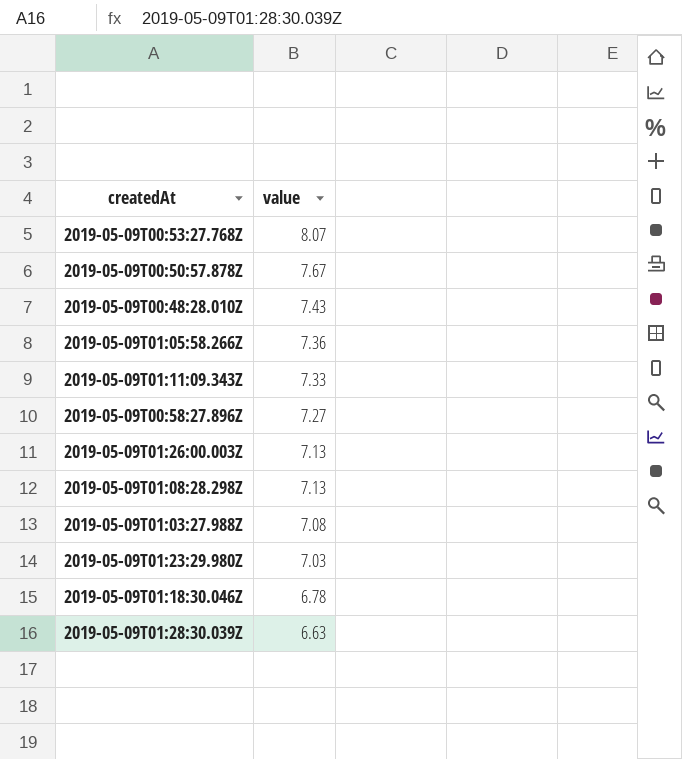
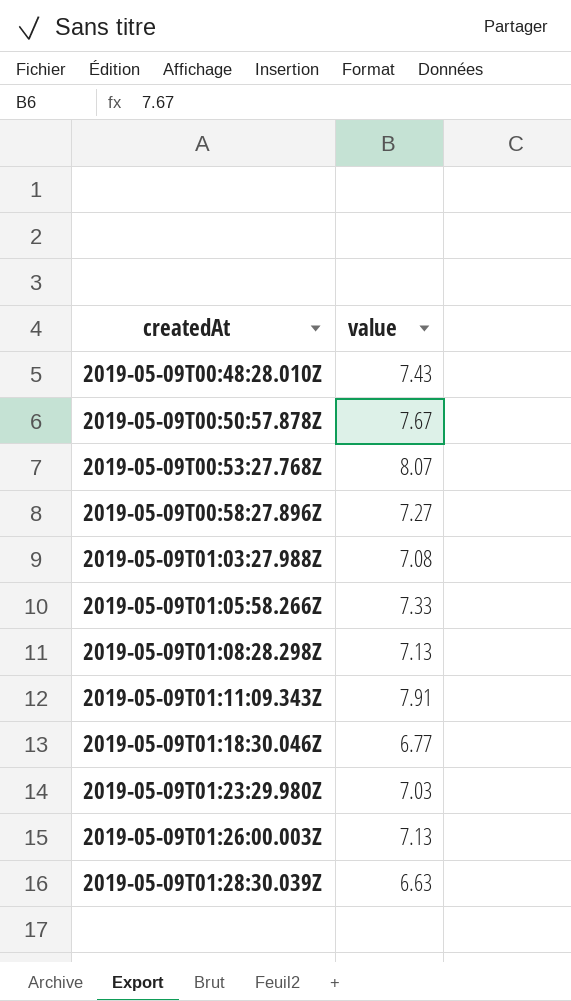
row order: value descending -> createdAt ascending
2019-05-09T01:05:58.266Z | value: 7.36 -> 7.33
2019-05-09T01:11:09.343Z | value: 7.33 -> 7.91
2019-05-09T01:18:30.046Z | value: 6.78 -> 6.77

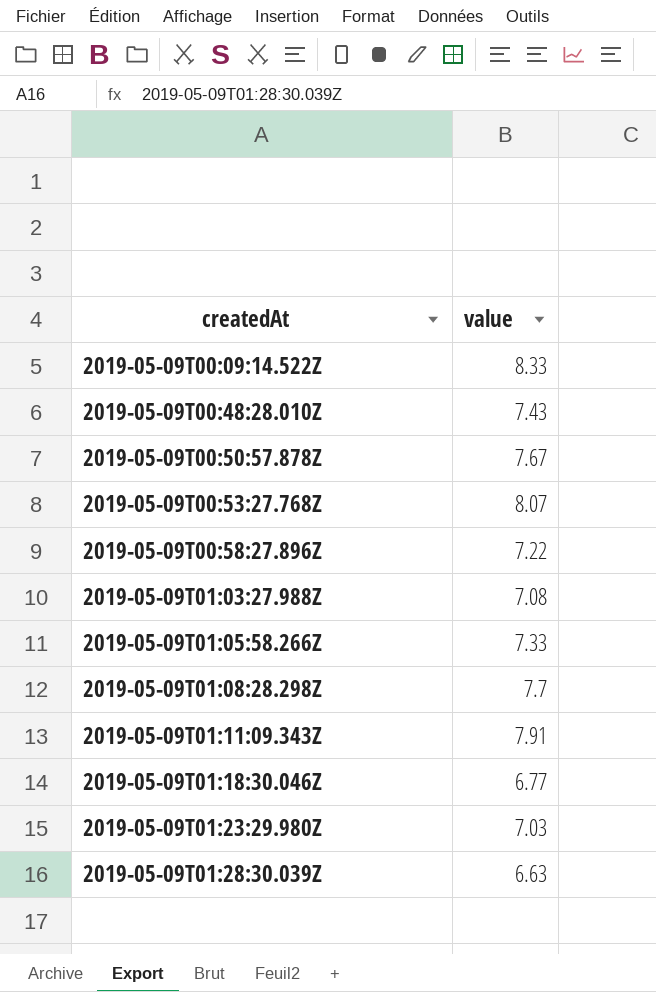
row 2019-05-09T01:26:00.003Z: 7.13 -> none
row 2019-05-09T00:09:14.522Z: none -> 8.33
2019-05-09T00:58:27.896Z | value: 7.27 -> 7.22
2019-05-09T01:08:28.298Z | value: 7.13 -> 7.7

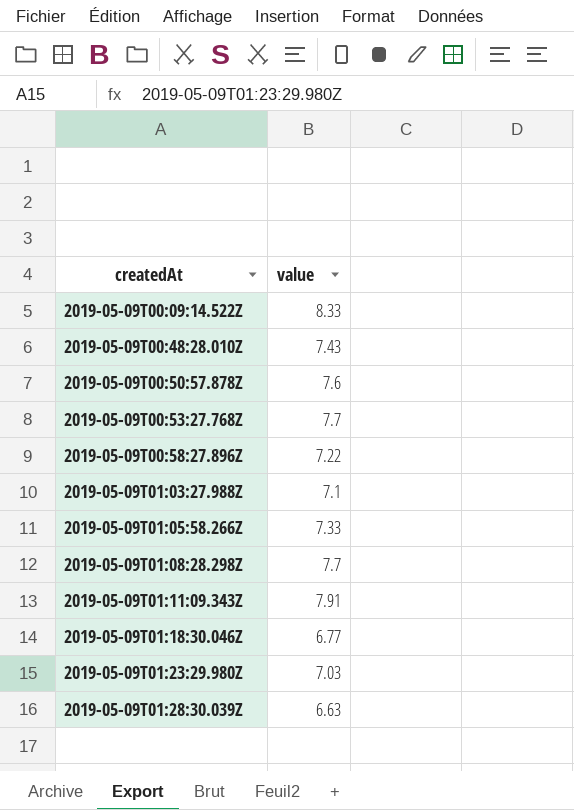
2019-05-09T00:50:57.878Z | value: 7.67 -> 7.6
2019-05-09T00:53:27.768Z | value: 8.07 -> 7.7
2019-05-09T01:03:27.988Z | value: 7.08 -> 7.1

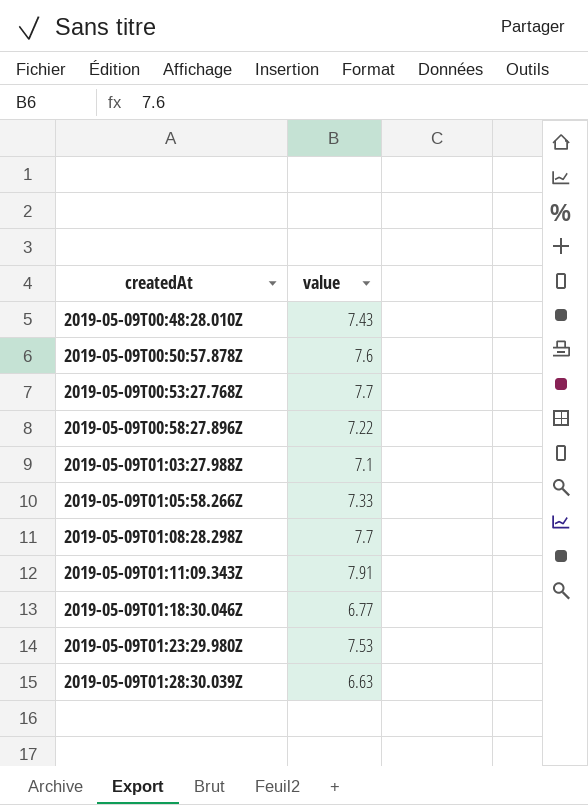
row 2019-05-09T00:09:14.522Z: 8.33 -> none
2019-05-09T01:23:29.980Z | value: 7.03 -> 7.53

